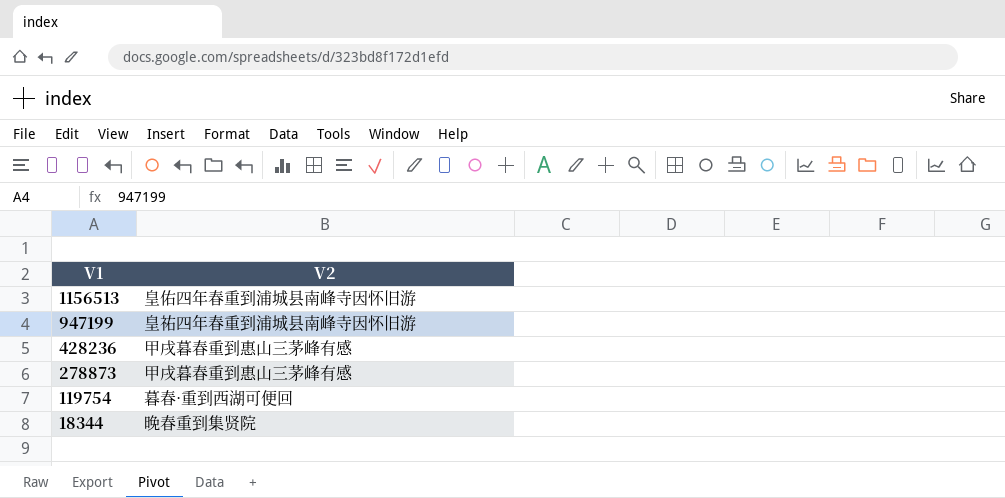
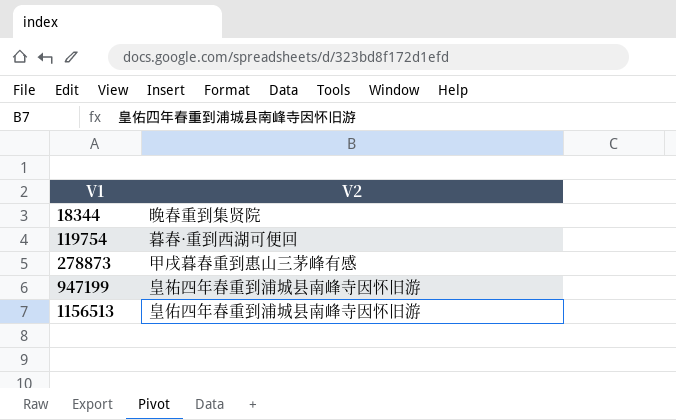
row order: V1 descending -> V1 ascending
row 428236: 甲戌暮春重到惠山三茅峰有感 -> none

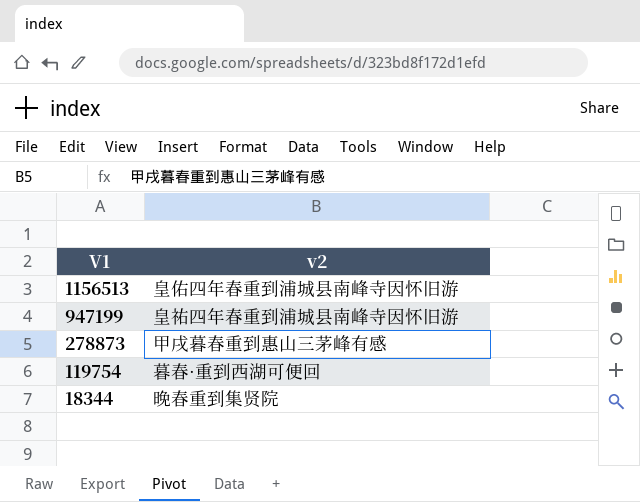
row order: V1 ascending -> V1 descending
column name: V2 -> v2

